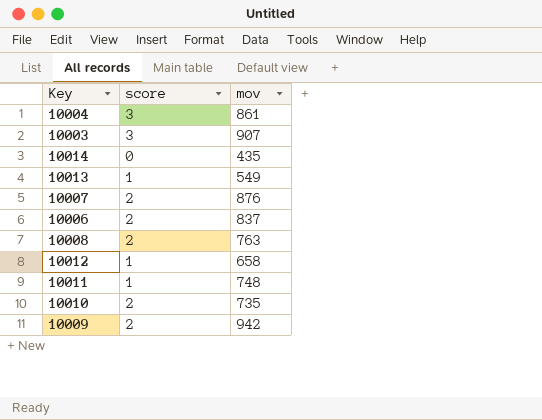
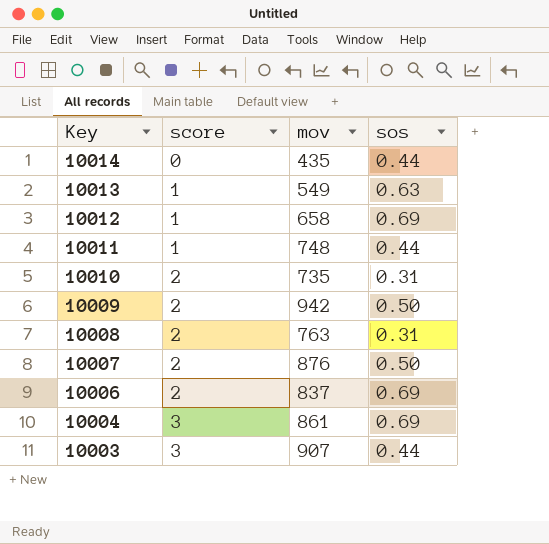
row order: none -> Key descending
column sos | position: none -> 4

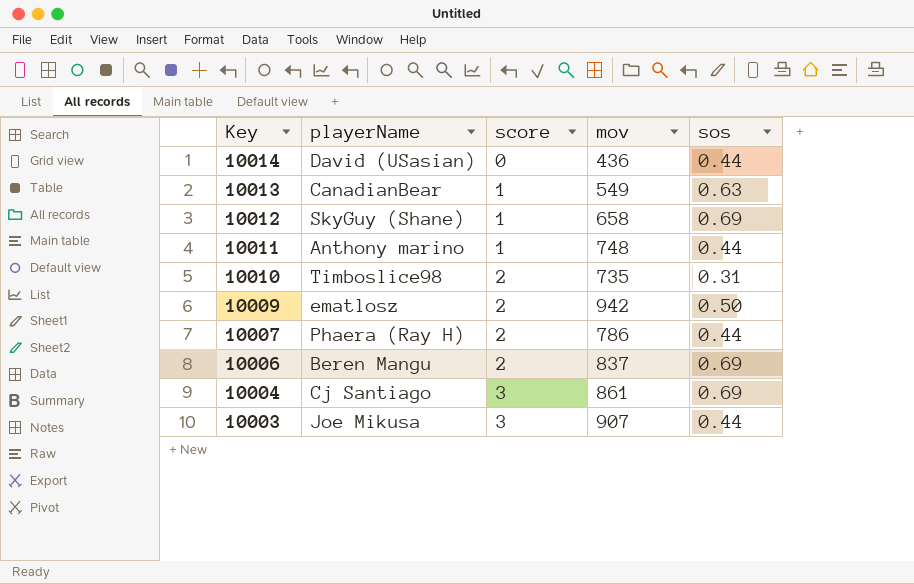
column playerName | position: none -> 2
row 10008: 2 | 763 | 0.31 -> none
10014 | mov: 435 -> 436
10007 | mov: 876 -> 786
10007 | sos: 0.50 -> 0.44

